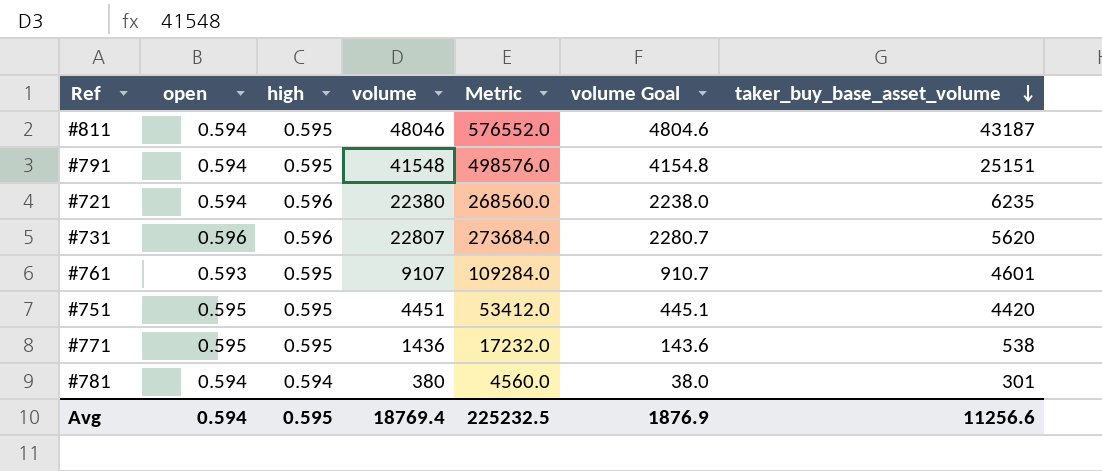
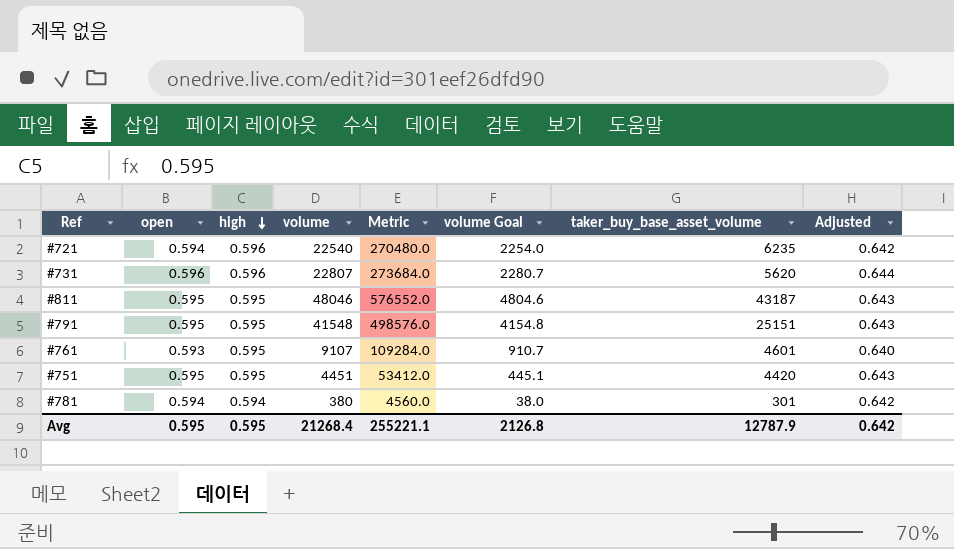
row order: taker_buy_base_asset_volume descending -> high descending
column Adjusted | formula: none -> [open] * 1.08
row #771: 0.595 | 0.595 | 1436 | 17232.0 | 143.6 | 538 -> none
#721 | volume: 22380 -> 22540
#721 | Metric: 268560.0 -> 270480.0
#721 | volume Goal: 2238.0 -> 2254.0
#811 | open: 0.594 -> 0.595
#791 | open: 0.594 -> 0.595
Avg | open: 0.594 -> 0.595
Avg | volume: 18769.4 -> 21268.4
Avg | Metric: 225232.5 -> 255221.1
Avg | volume Goal: 1876.9 -> 2126.8
Avg | taker_buy_base_asset_volume: 11256.6 -> 12787.9

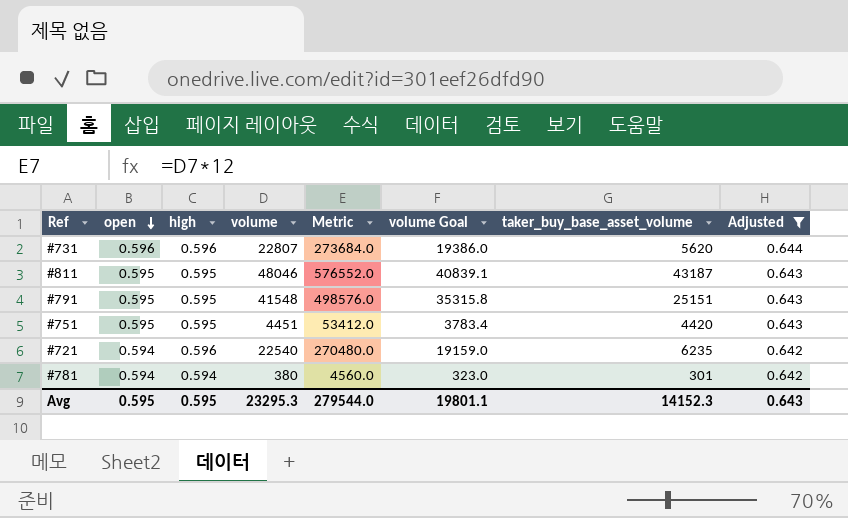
filter: none -> Adjusted != 0.640
row order: high descending -> open descending
column volume Goal | formula: [volume] * 0.1 -> [volume] * 0.85
Avg | volume: 21268.4 -> 23295.3
Avg | Metric: 255221.1 -> 279544.0
Avg | volume Goal: 2126.8 -> 19801.1
Avg | taker_buy_base_asset_volume: 12787.9 -> 14152.3
Avg | Adjusted: 0.642 -> 0.643

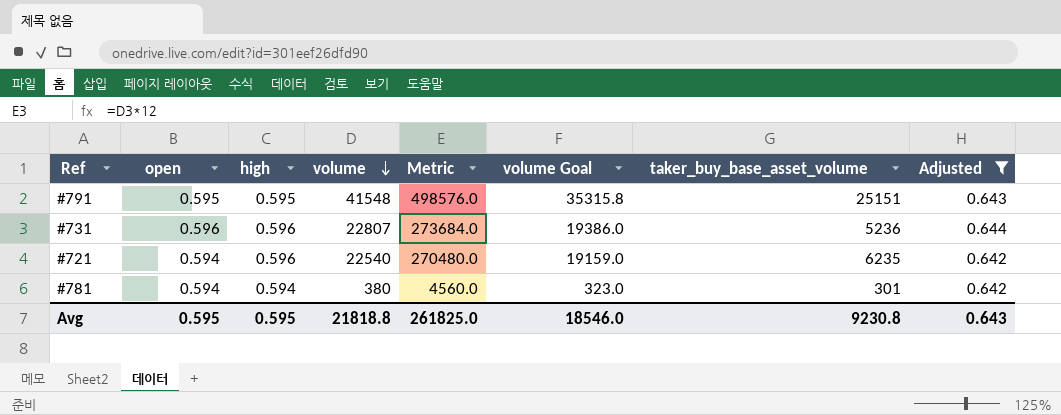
row order: open descending -> volume descending
row #811: 0.595 | 0.595 | 48046 | 576552.0 | 40839.1 | 43187 | 0.643 -> none
row #751: 0.595 | 0.595 | 4451 | 53412.0 | 3783.4 | 4420 | 0.643 -> none
#731 | taker_buy_base_asset_volume: 5620 -> 5236
Avg | volume: 23295.3 -> 21818.8
Avg | Metric: 279544.0 -> 261825.0
Avg | volume Goal: 19801.1 -> 18546.0
Avg | taker_buy_base_asset_volume: 14152.3 -> 9230.8

